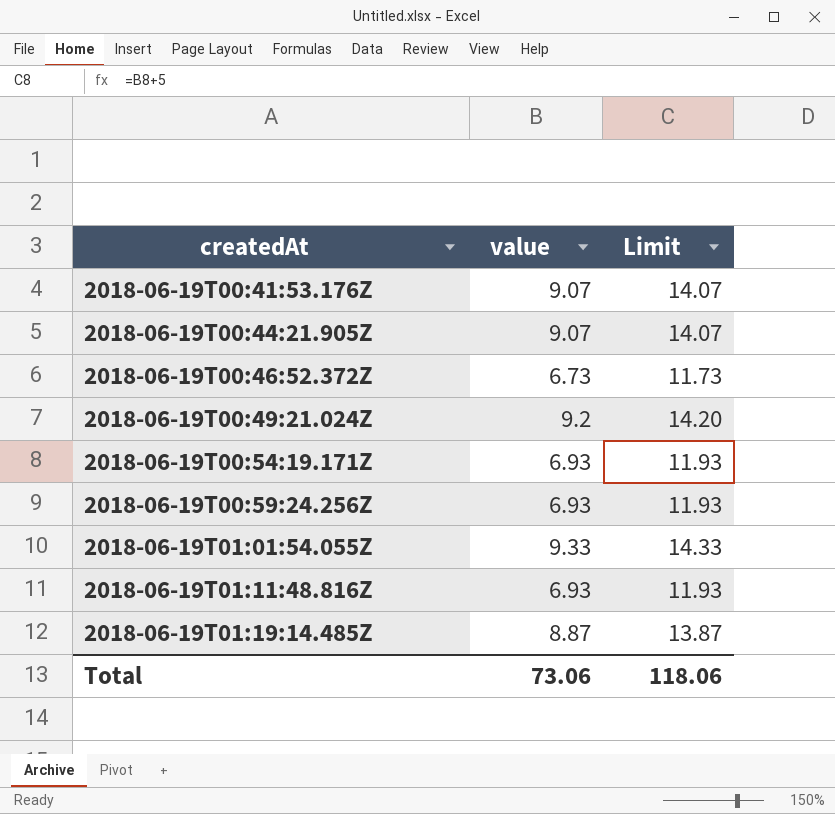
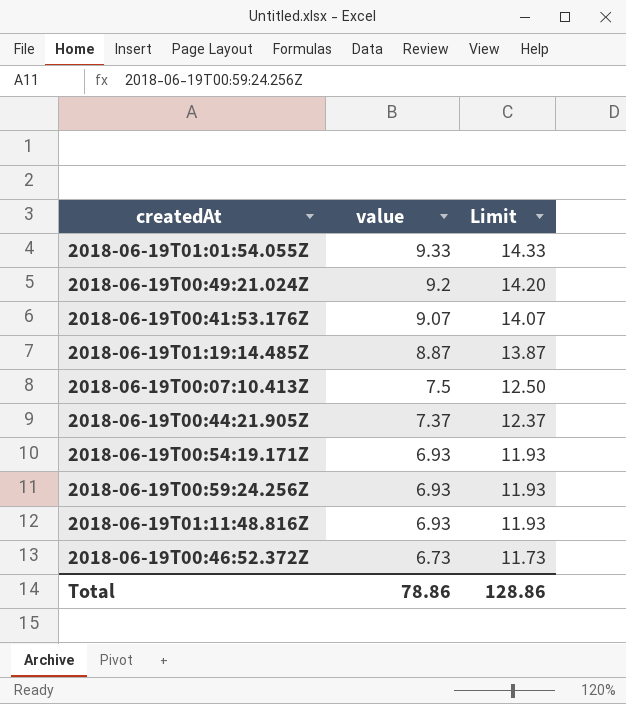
row order: createdAt ascending -> value descending
row 2018-06-19T00:07:10.413Z: none -> 7.5 | 12.50
2018-06-19T00:44:21.905Z | value: 9.07 -> 7.37
2018-06-19T00:44:21.905Z | Limit: 14.07 -> 12.37
Total | value: 73.06 -> 78.86
Total | Limit: 118.06 -> 128.86

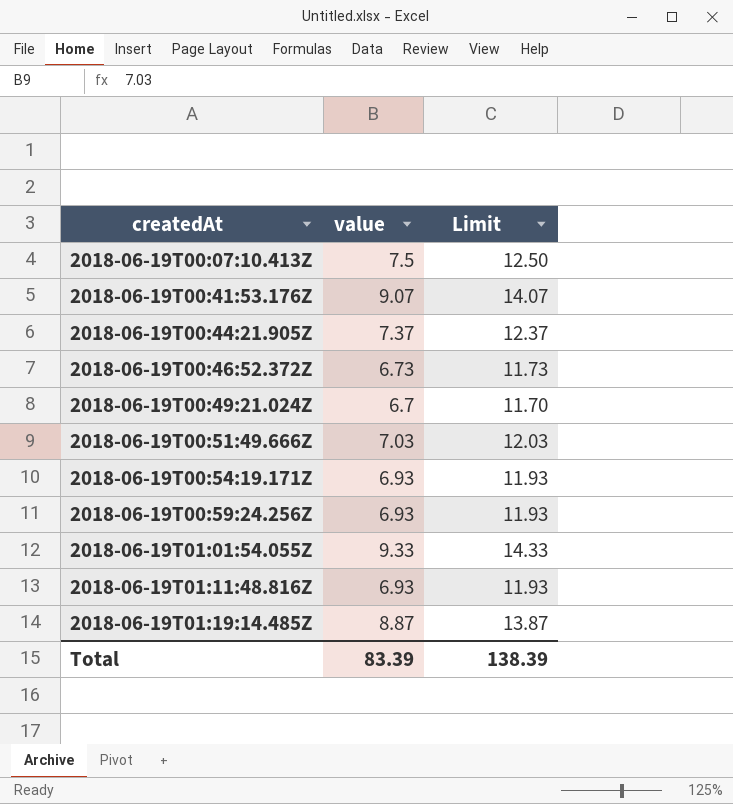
row order: value descending -> createdAt ascending
2018-06-19T00:49:21.024Z | value: 9.2 -> 6.7
2018-06-19T00:49:21.024Z | Limit: 14.20 -> 11.70
row 2018-06-19T00:51:49.666Z: none -> 7.03 | 12.03
Total | value: 78.86 -> 83.39
Total | Limit: 128.86 -> 138.39

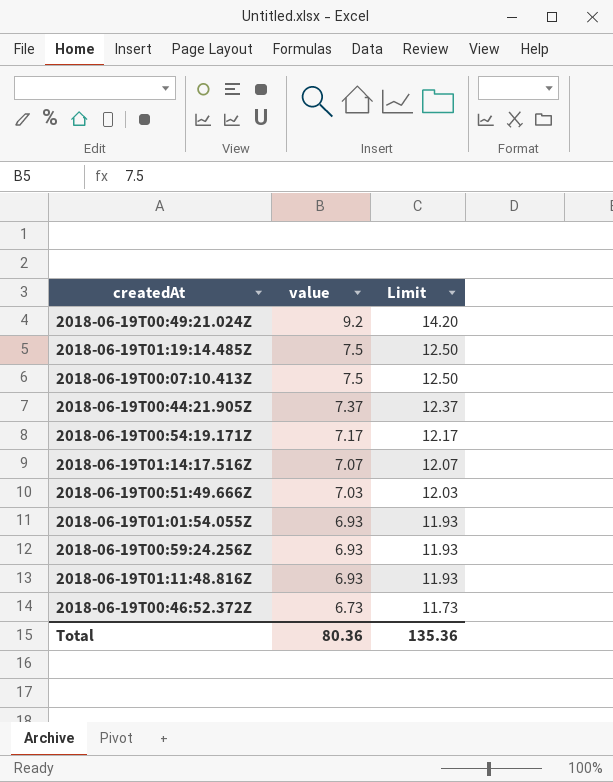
row order: createdAt ascending -> value descending
row 2018-06-19T00:41:53.176Z: 9.07 | 14.07 -> none
2018-06-19T00:49:21.024Z | value: 6.7 -> 9.2
2018-06-19T00:49:21.024Z | Limit: 11.70 -> 14.20
2018-06-19T01:19:14.485Z | value: 8.87 -> 7.5
2018-06-19T01:19:14.485Z | Limit: 13.87 -> 12.50
2018-06-19T00:54:19.171Z | value: 6.93 -> 7.17
2018-06-19T00:54:19.171Z | Limit: 11.93 -> 12.17
row 2018-06-19T01:14:17.516Z: none -> 7.07 | 12.07
2018-06-19T01:01:54.055Z | value: 9.33 -> 6.93
2018-06-19T01:01:54.055Z | Limit: 14.33 -> 11.93
Total | value: 83.39 -> 80.36
Total | Limit: 138.39 -> 135.36

